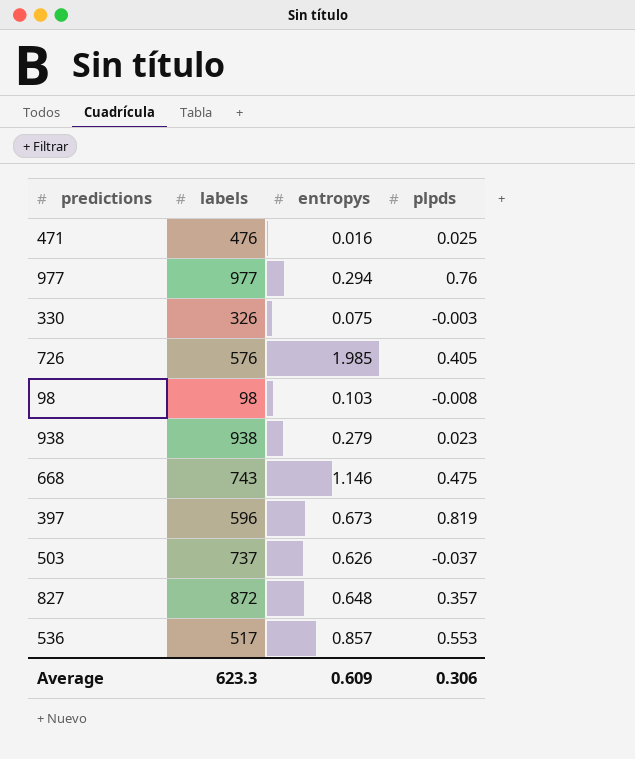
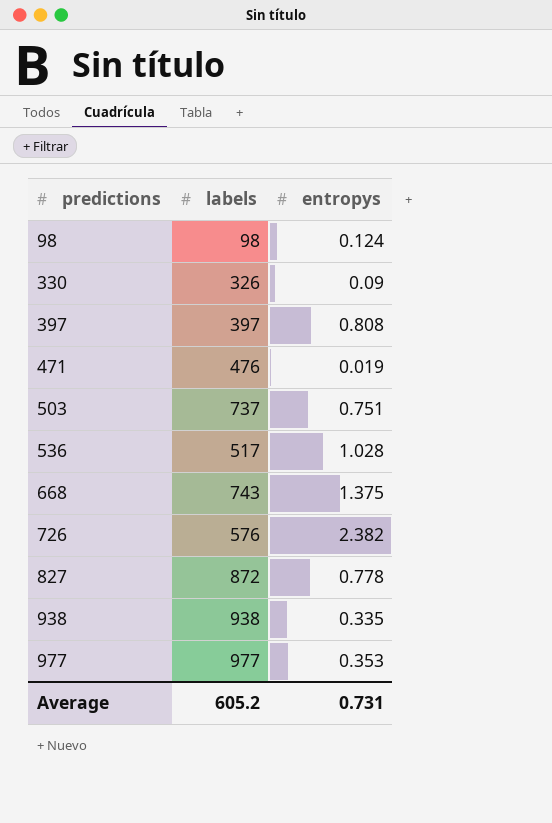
row order: none -> predictions ascending
column plpds | position: 4 -> none
98 | entropys: 0.103 -> 0.124
330 | entropys: 0.075 -> 0.09
397 | labels: 596 -> 397
397 | entropys: 0.673 -> 0.808
471 | entropys: 0.016 -> 0.019
503 | entropys: 0.626 -> 0.751
536 | entropys: 0.857 -> 1.028
668 | entropys: 1.146 -> 1.375
726 | entropys: 1.985 -> 2.382
827 | entropys: 0.648 -> 0.778
938 | entropys: 0.279 -> 0.335
977 | entropys: 0.294 -> 0.353
Average | labels: 623.3 -> 605.2
Average | entropys: 0.609 -> 0.731

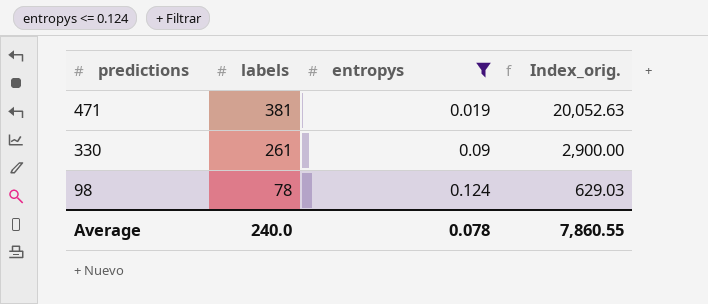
filter: none -> entropys <= 0.124
row order: predictions ascending -> predictions descending
column Index_orig. | formula: none -> [labels] / [entropys]
471 | labels: 476 -> 381
330 | labels: 326 -> 261
98 | labels: 98 -> 78
Average | labels: 605.2 -> 240.0
Average | entropys: 0.731 -> 0.078

